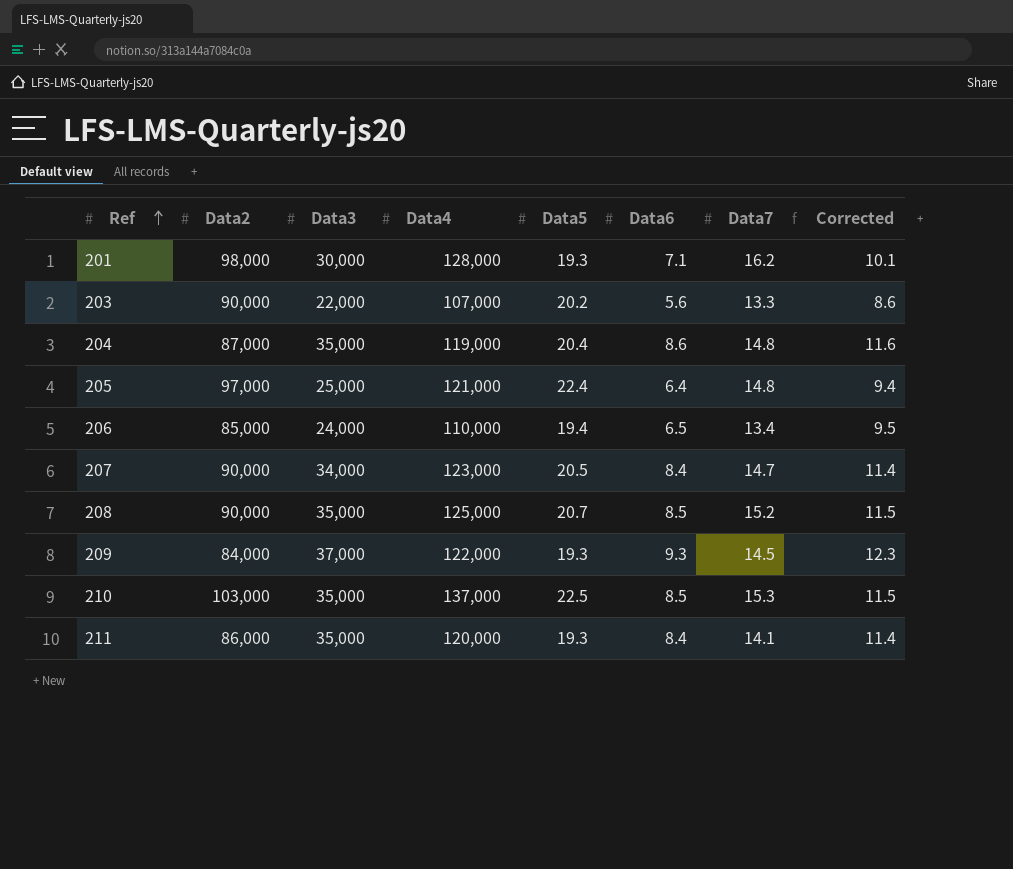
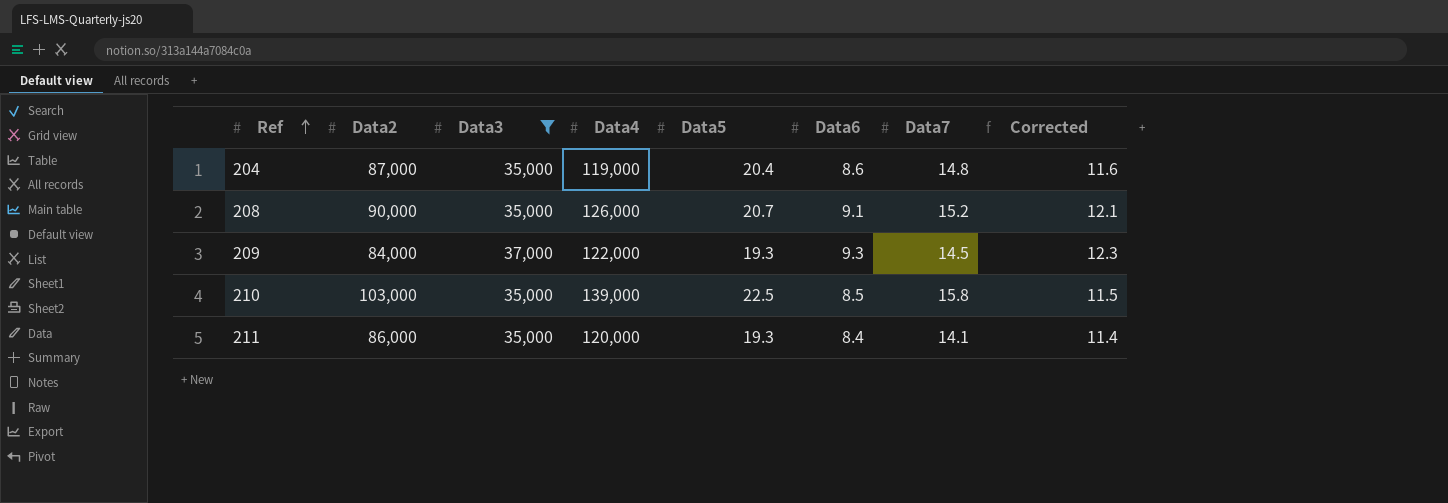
filter: none -> Data3 >= 35,000
208 | Data4: 125,000 -> 126,000
208 | Data6: 8.5 -> 9.1
208 | Corrected: 11.5 -> 12.1
210 | Data4: 137,000 -> 139,000
210 | Data7: 15.3 -> 15.8

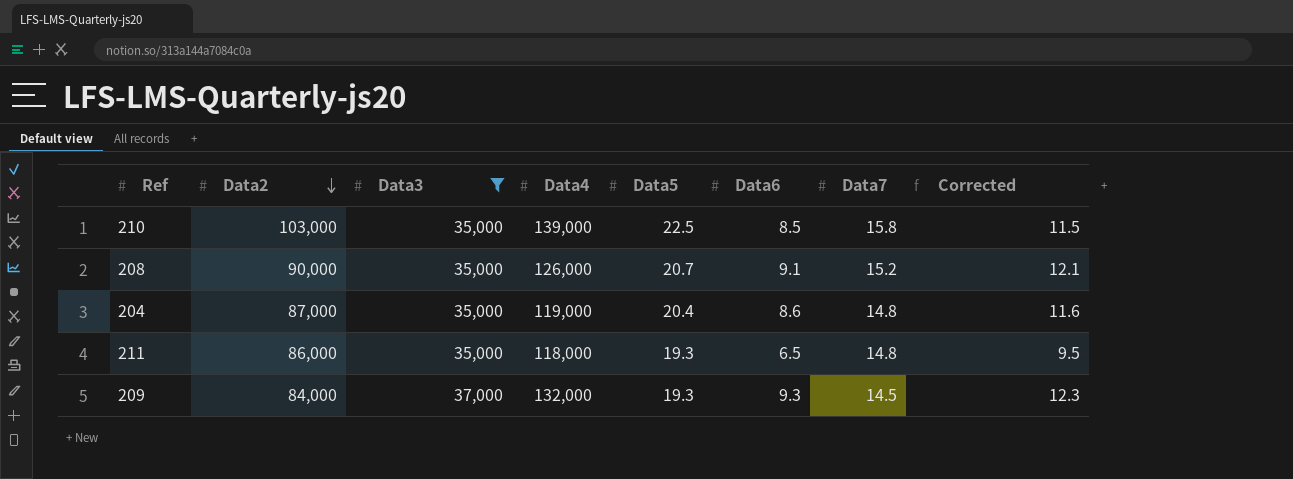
row order: Ref ascending -> Data2 descending
211 | Data4: 120,000 -> 118,000
211 | Data6: 8.4 -> 6.5
211 | Data7: 14.1 -> 14.8
211 | Corrected: 11.4 -> 9.5
209 | Data4: 122,000 -> 132,000

